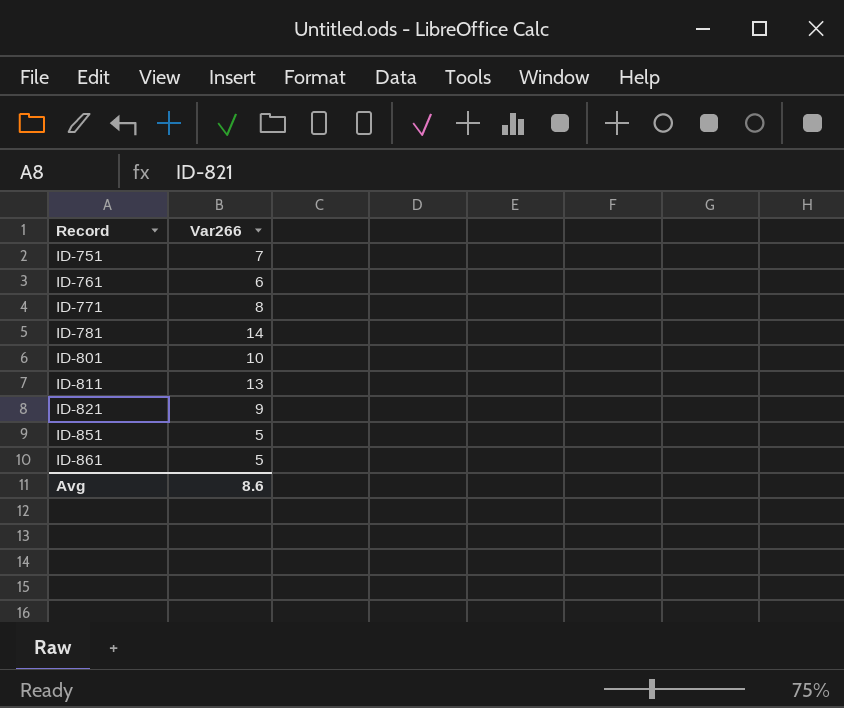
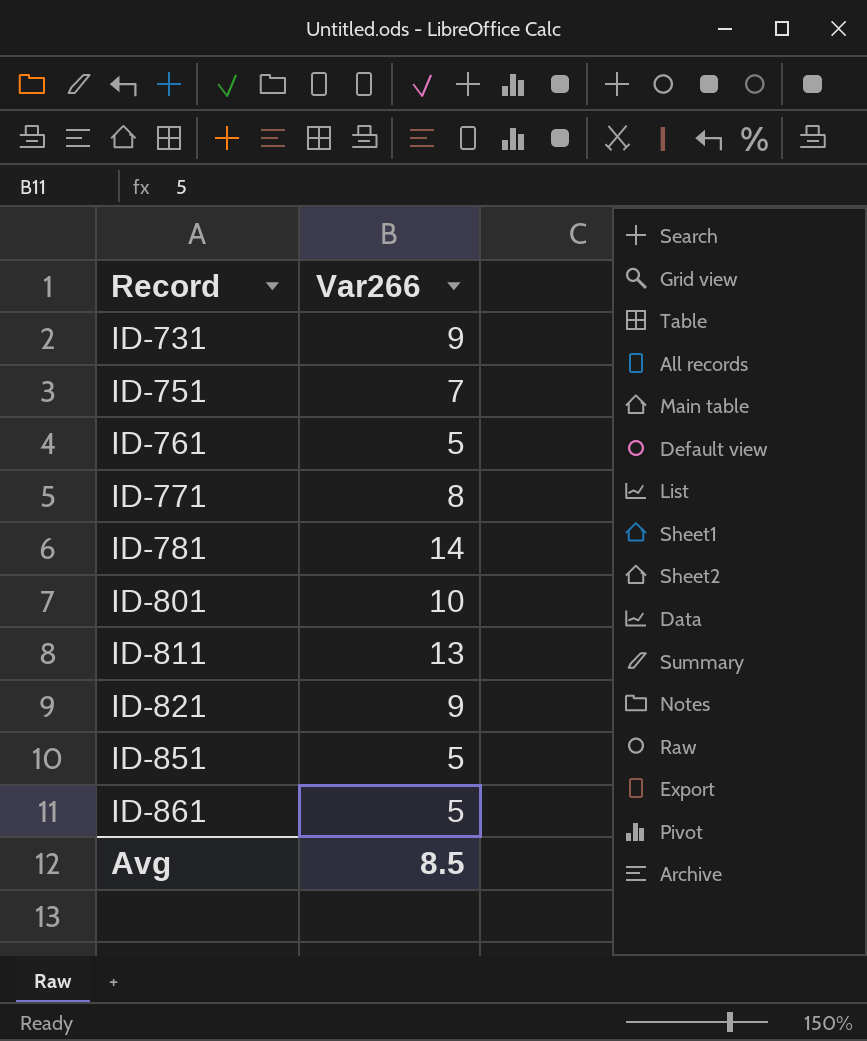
row ID-731: none -> 9
ID-761 | Var266: 6 -> 5
Avg | Var266: 8.6 -> 8.5

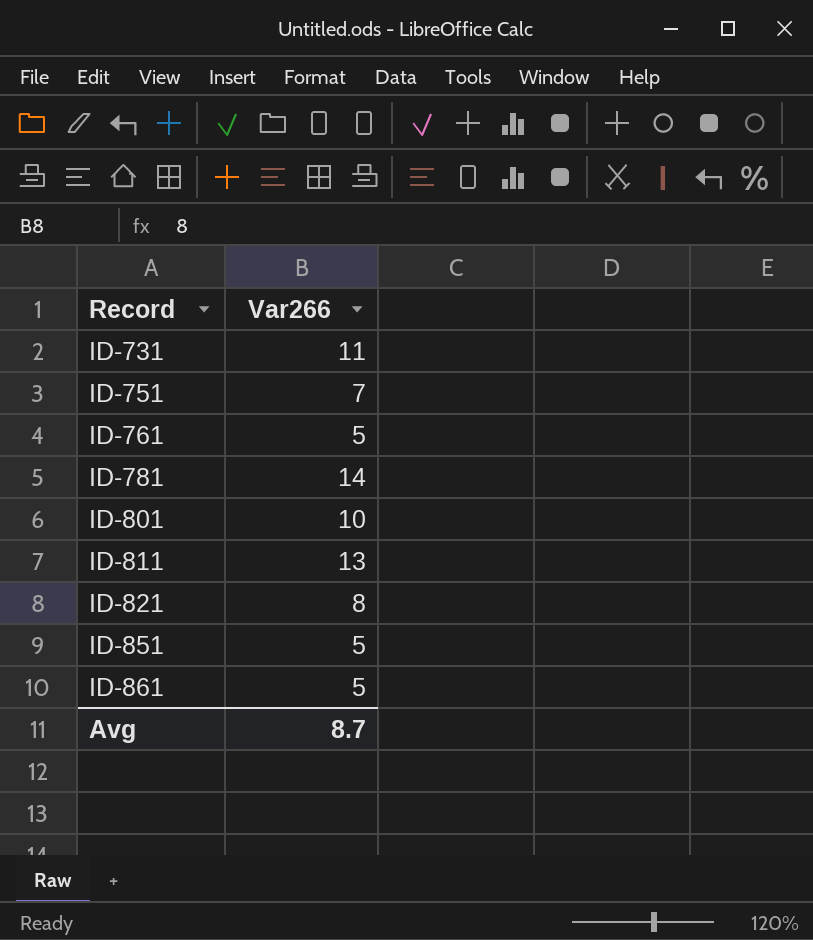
row ID-771: 8 -> none
ID-731 | Var266: 9 -> 11
ID-821 | Var266: 9 -> 8
Avg | Var266: 8.5 -> 8.7

